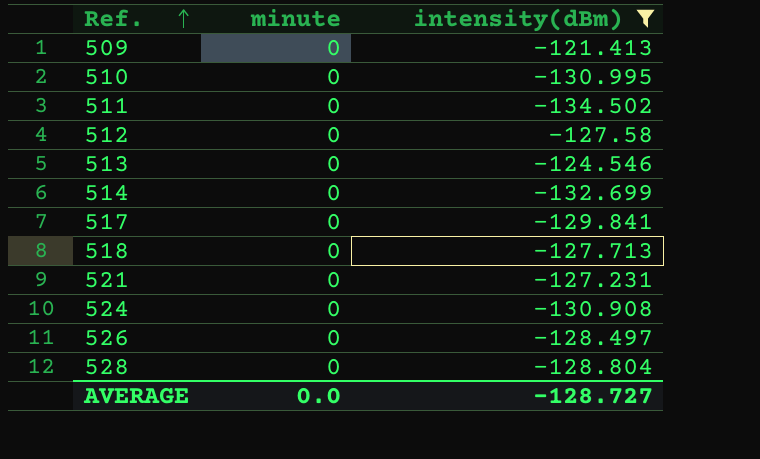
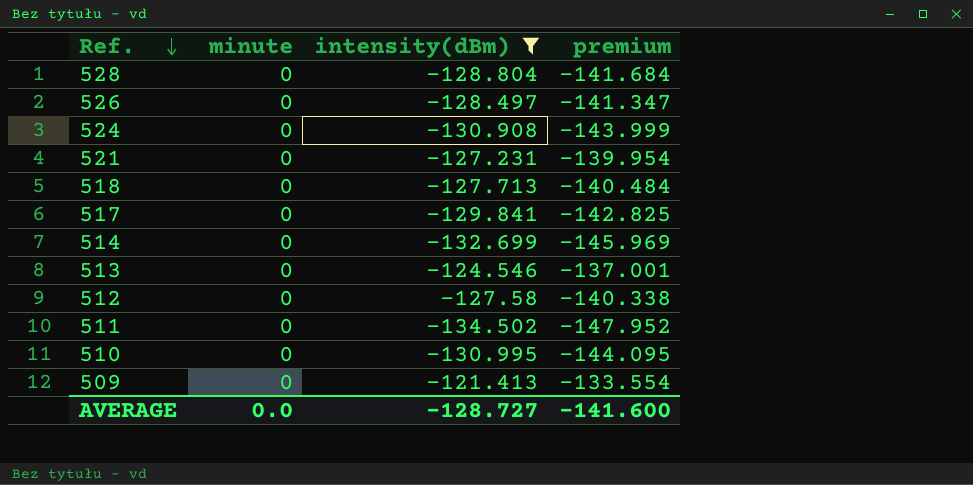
row order: Ref. ascending -> Ref. descending
column premium | formula: none -> [intensity(dBm)] * 1.1

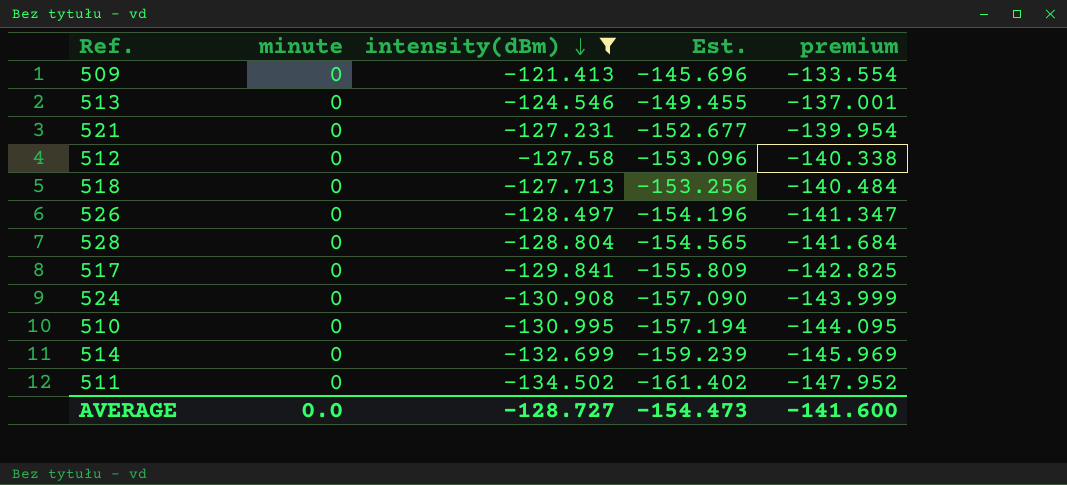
row order: Ref. descending -> intensity(dBm) descending
column Est. | formula: none -> [intensity(dBm)] * 1.2

